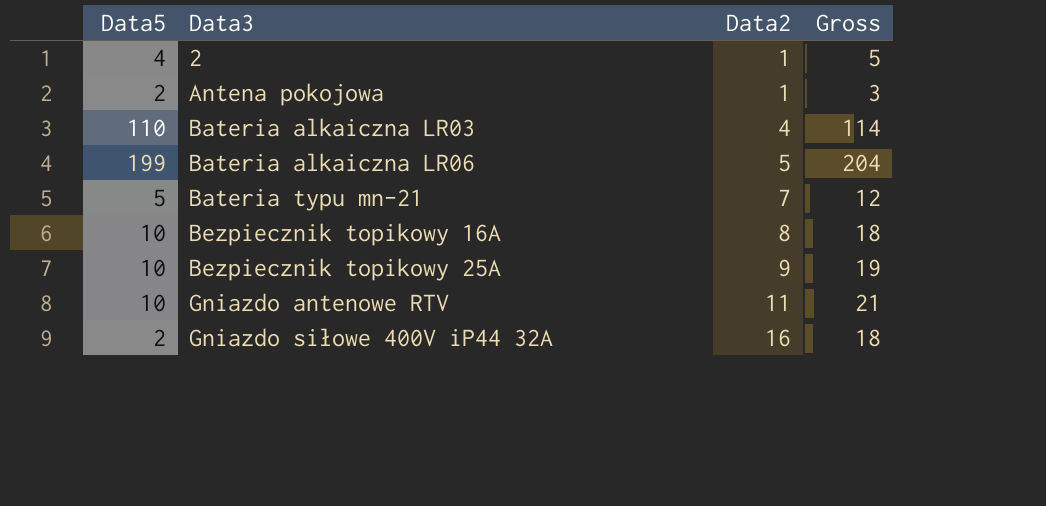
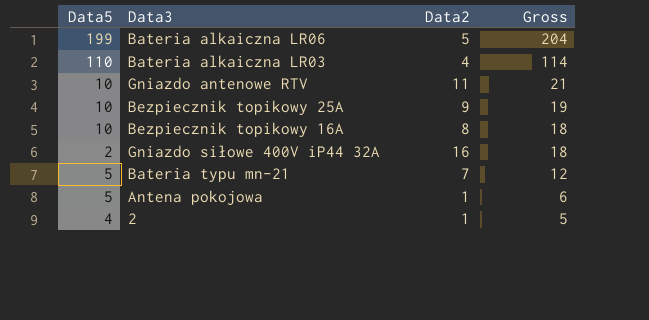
row order: Data3 ascending -> Gross descending
Antena pokojowa | Data5: 2 -> 5
Antena pokojowa | Gross: 3 -> 6

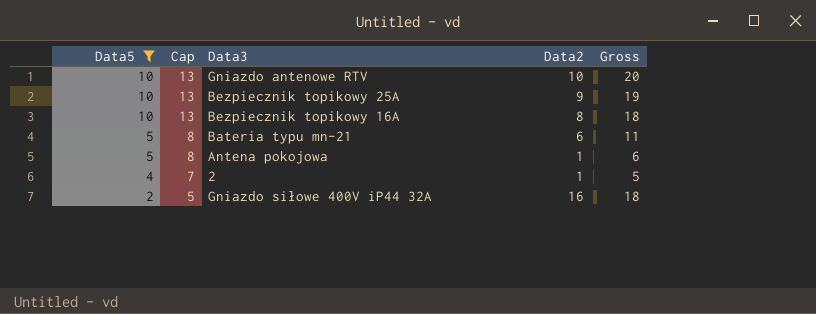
filter: none -> Data5 <= 10
row order: Gross descending -> Data5 descending
column Cap | formula: none -> [Data5] + 3
Gniazdo antenowe RTV | Data2: 11 -> 10
Gniazdo antenowe RTV | Gross: 21 -> 20
Bateria typu mn-21 | Data2: 7 -> 6
Bateria typu mn-21 | Gross: 12 -> 11

